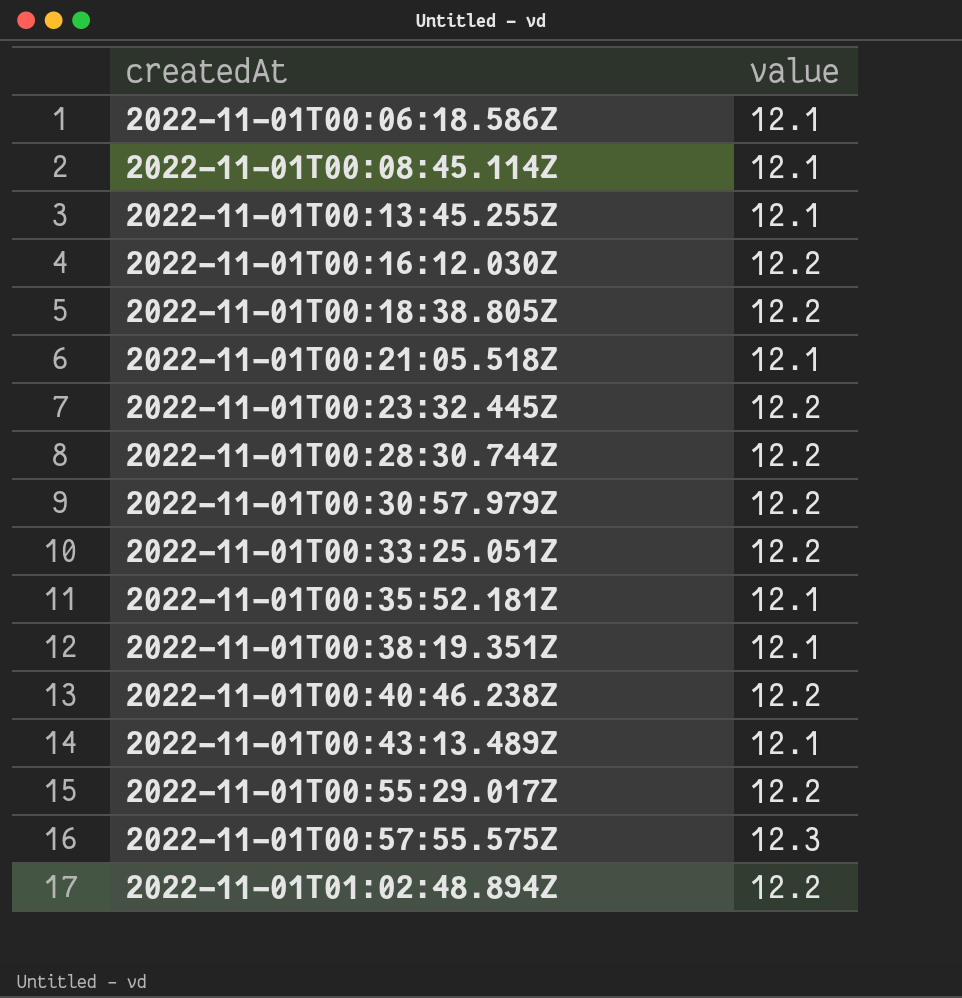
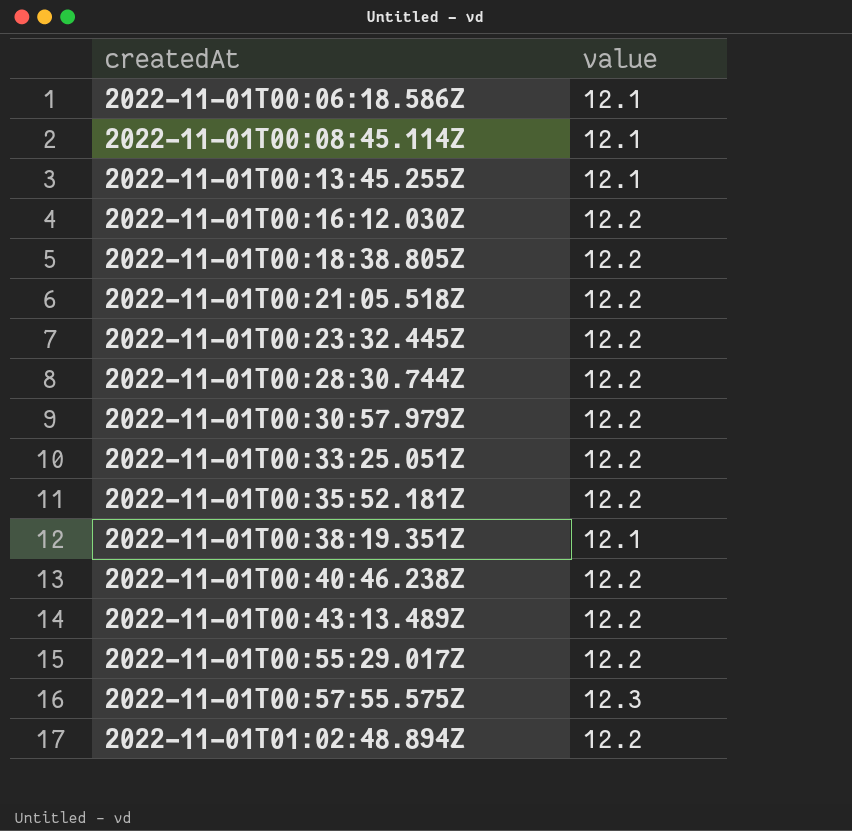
2022-11-01T00:21:05.518Z | value: 12.1 -> 12.2
2022-11-01T00:35:52.181Z | value: 12.1 -> 12.2
2022-11-01T00:43:13.489Z | value: 12.1 -> 12.2

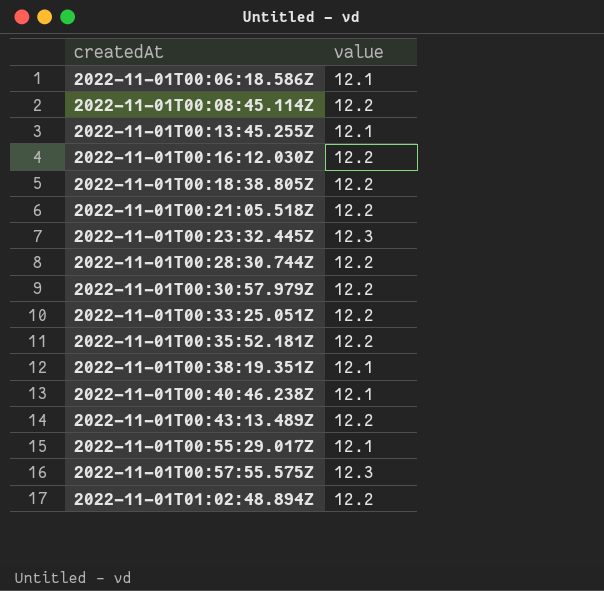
2022-11-01T00:08:45.114Z | value: 12.1 -> 12.2
2022-11-01T00:23:32.445Z | value: 12.2 -> 12.3
2022-11-01T00:40:46.238Z | value: 12.2 -> 12.1
2022-11-01T00:55:29.017Z | value: 12.2 -> 12.1

